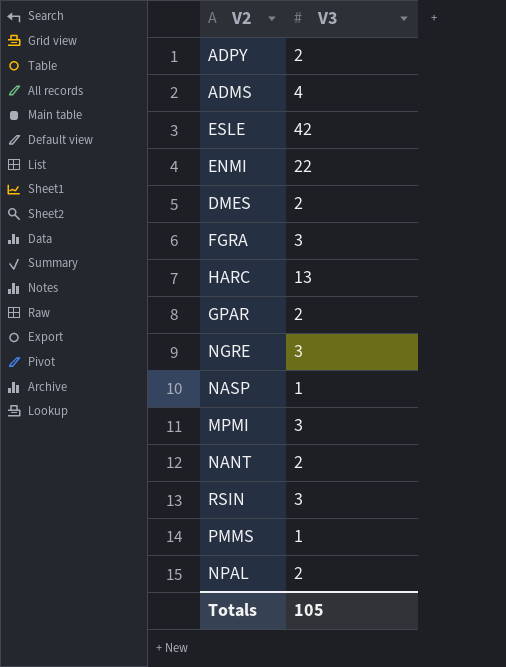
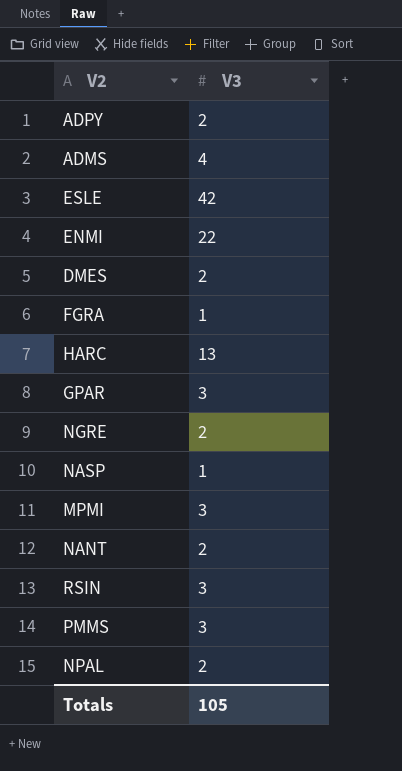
FGRA | V3: 3 -> 1
GPAR | V3: 2 -> 3
NGRE | V3: 3 -> 2
PMMS | V3: 1 -> 3

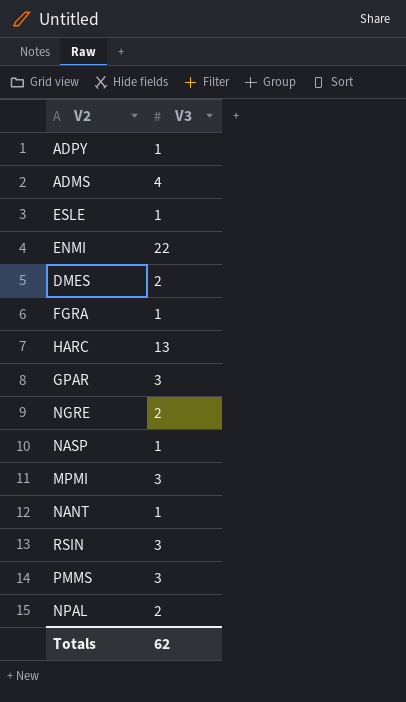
ADPY | V3: 2 -> 1
ESLE | V3: 42 -> 1
NANT | V3: 2 -> 1
Totals | V3: 105 -> 62

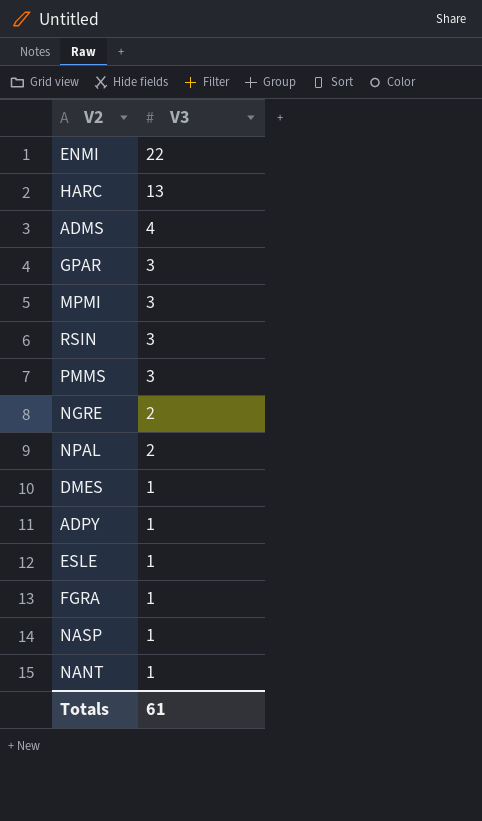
row order: none -> V3 descending
DMES | V3: 2 -> 1
Totals | V3: 62 -> 61

